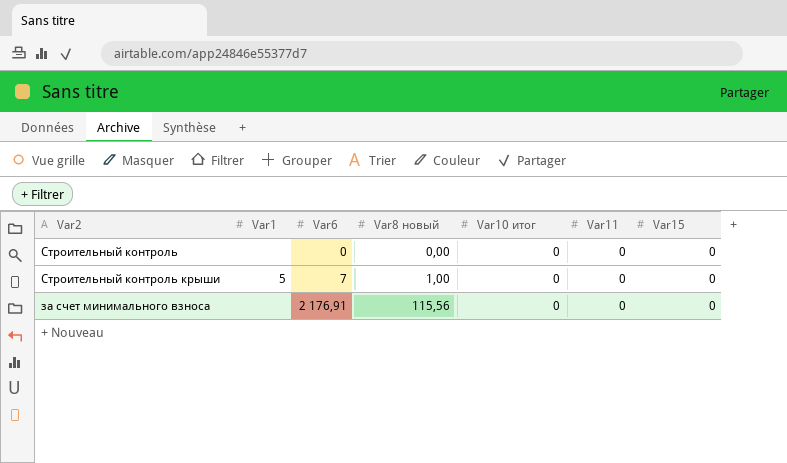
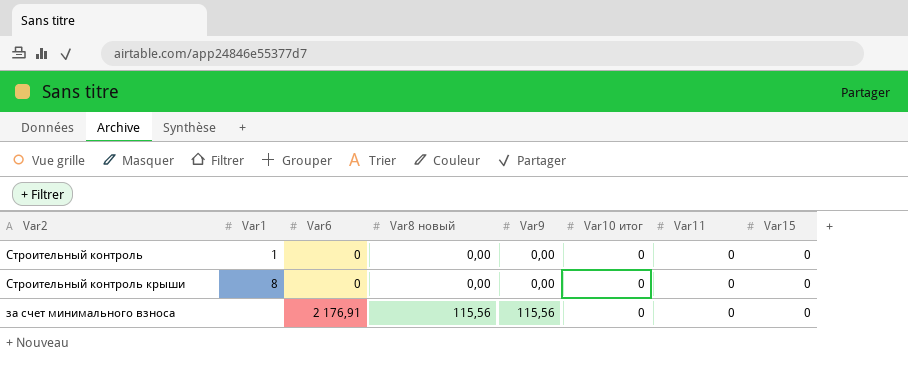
column Var9 | position: none -> 5
Строительный контроль | Var1: none -> 1
Строительный контроль крыши | Var1: 5 -> 8
Строительный контроль крыши | Var6: 7 -> 0
Строительный контроль крыши | Var8 новый: 1,00 -> 0,00

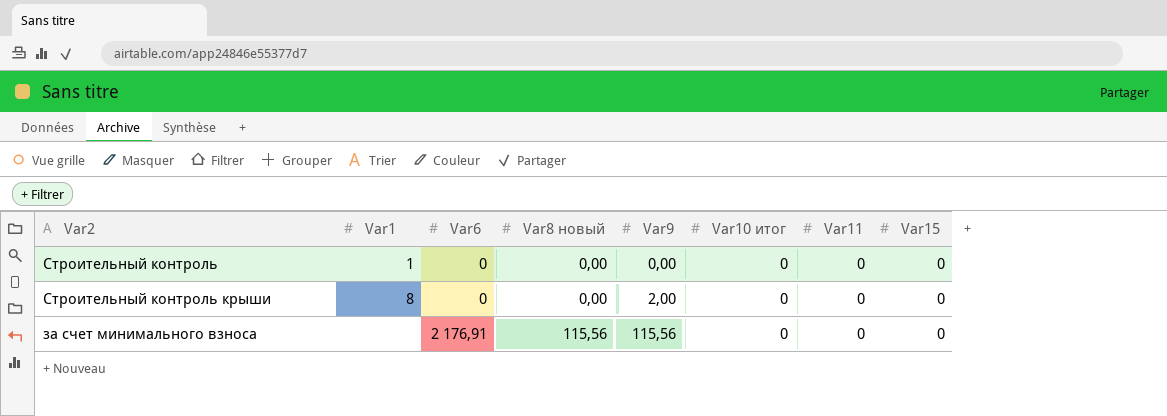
Строительный контроль крыши | Var9: 0,00 -> 2,00

